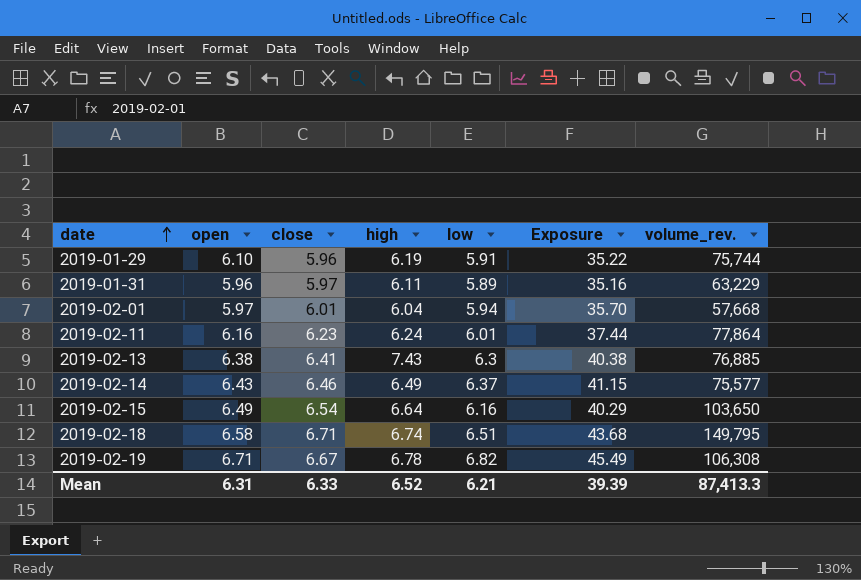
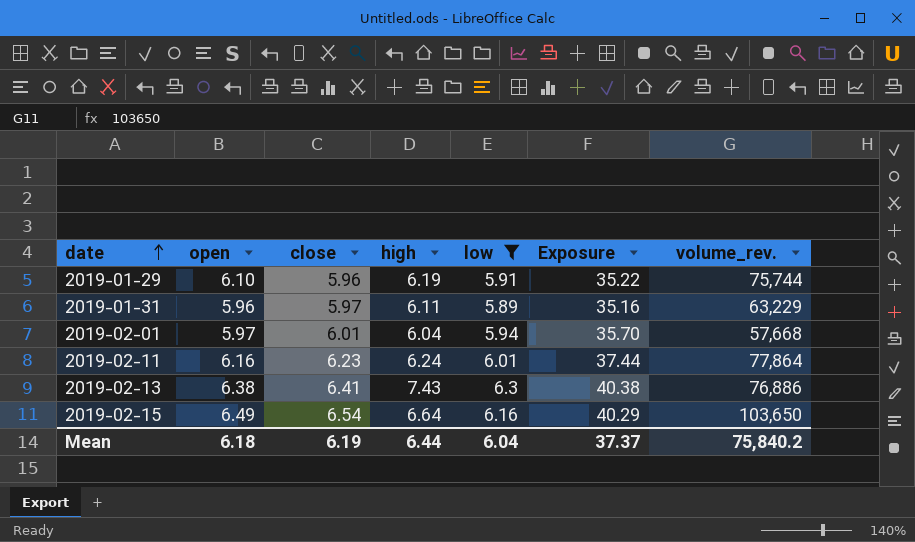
filter: none -> low <= 6.3
2019-02-13 | volume_rev.: 76,885 -> 76,886
Mean | open: 6.31 -> 6.18
Mean | close: 6.33 -> 6.19
Mean | high: 6.52 -> 6.44
Mean | low: 6.21 -> 6.04
Mean | Exposure: 39.39 -> 37.37
Mean | volume_rev.: 87,413.3 -> 75,840.2

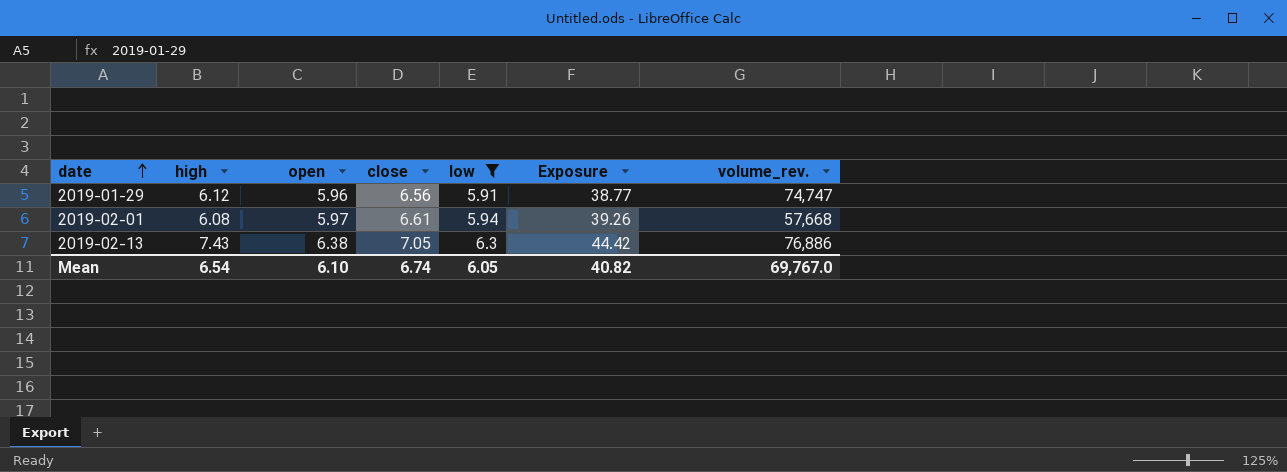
column high | position: 4 -> 2
row 2019-01-31: 5.96 | 5.97 | 6.11 | 5.89 | 35.16 | 63,229 -> none
row 2019-02-11: 6.16 | 6.23 | 6.24 | 6.01 | 37.44 | 77,864 -> none
row 2019-02-15: 6.49 | 6.54 | 6.64 | 6.16 | 40.29 | 103,650 -> none
2019-01-29 | high: 6.19 -> 6.12
2019-01-29 | open: 6.10 -> 5.96
2019-01-29 | close: 5.96 -> 6.56
2019-01-29 | Exposure: 35.22 -> 38.77
2019-01-29 | volume_rev.: 75,744 -> 74,747
2019-02-01 | high: 6.04 -> 6.08
2019-02-01 | close: 6.01 -> 6.61
2019-02-01 | Exposure: 35.70 -> 39.26
2019-02-13 | close: 6.41 -> 7.05
2019-02-13 | Exposure: 40.38 -> 44.42
Mean | high: 6.44 -> 6.54
Mean | open: 6.18 -> 6.10
Mean | close: 6.19 -> 6.74
Mean | low: 6.04 -> 6.05
Mean | Exposure: 37.37 -> 40.82
Mean | volume_rev.: 75,840.2 -> 69,767.0

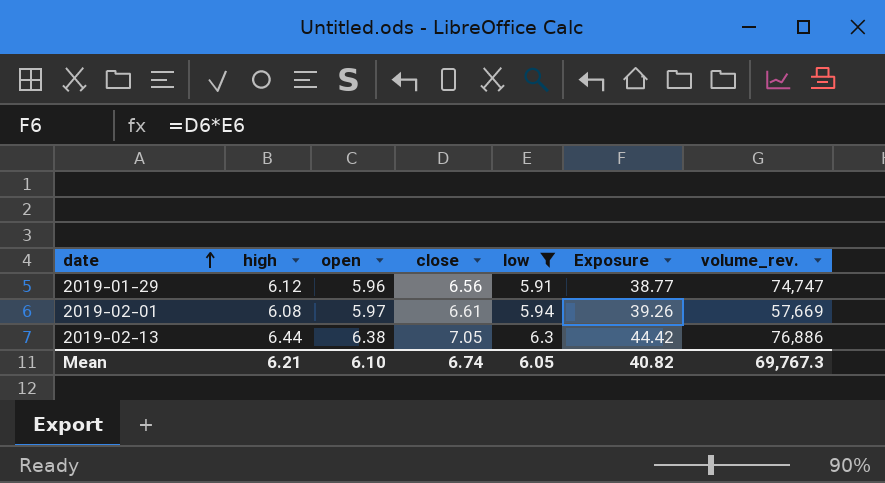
2019-02-01 | volume_rev.: 57,668 -> 57,669
2019-02-13 | high: 7.43 -> 6.44
Mean | high: 6.54 -> 6.21
Mean | volume_rev.: 69,767.0 -> 69,767.3

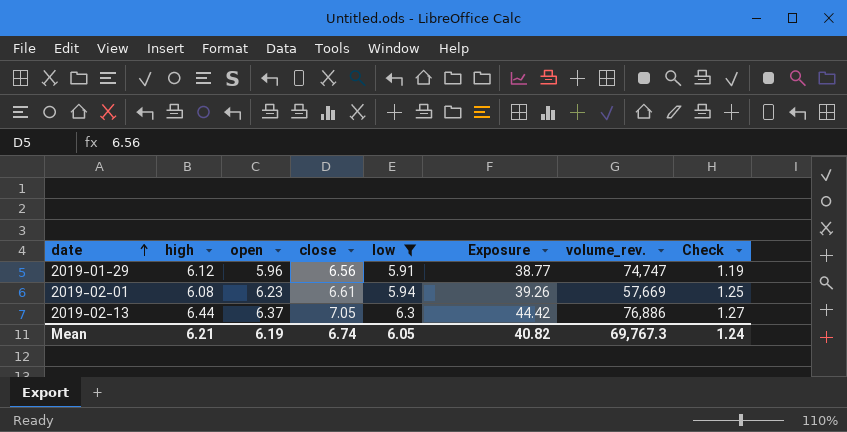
column Check | formula: none -> [open] * 0.2
2019-02-01 | open: 5.97 -> 6.23
2019-02-13 | open: 6.38 -> 6.37
Mean | open: 6.10 -> 6.19

